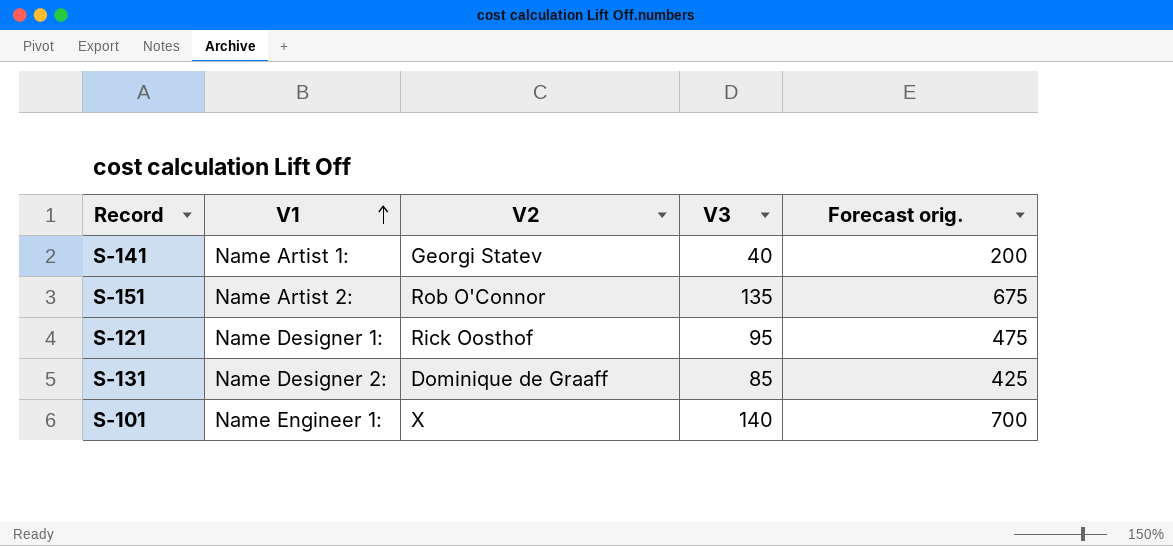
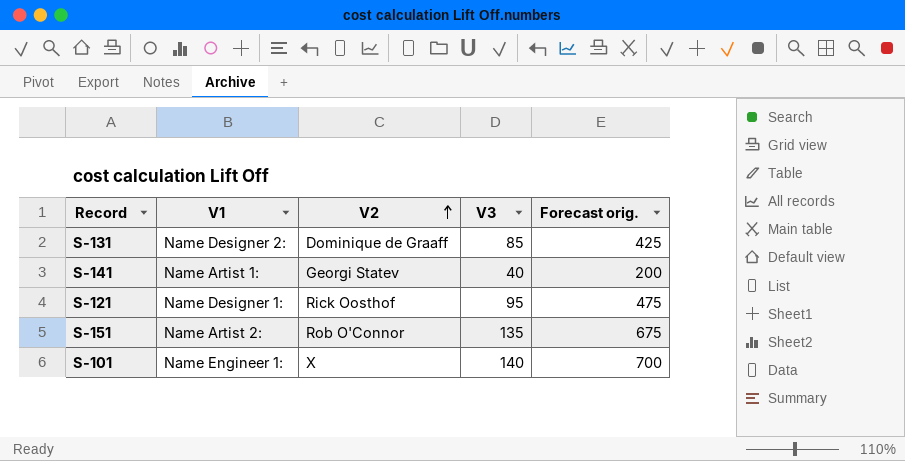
row order: V1 ascending -> V2 ascending

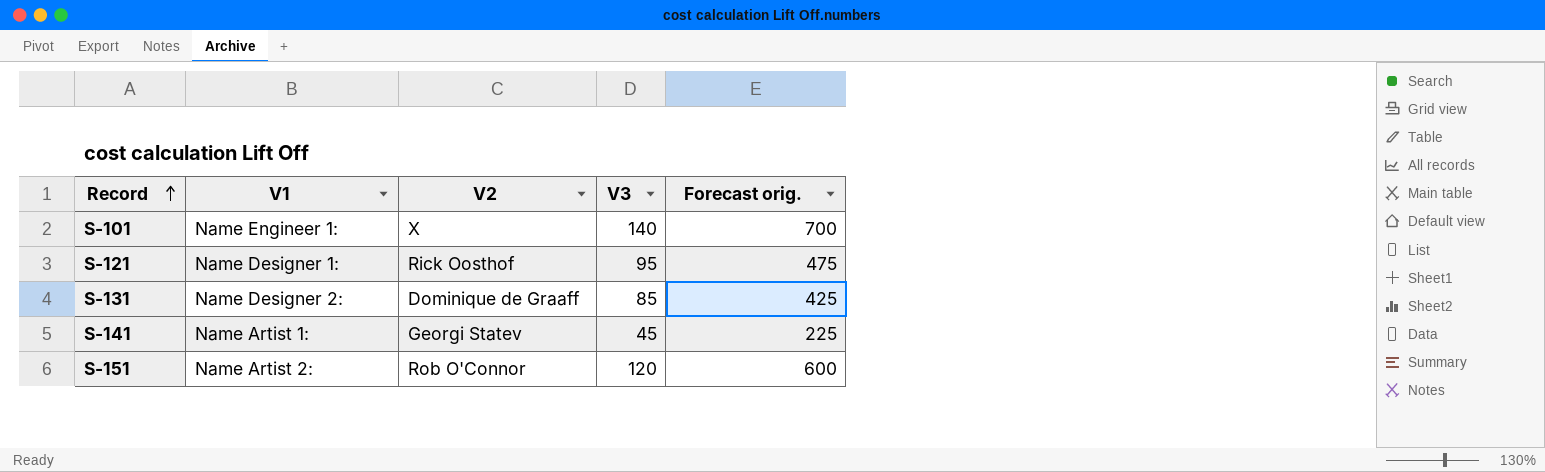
row order: V2 ascending -> Record ascending
S-141 | V3: 40 -> 45
S-141 | Forecast orig.: 200 -> 225
S-151 | V3: 135 -> 120
S-151 | Forecast orig.: 675 -> 600

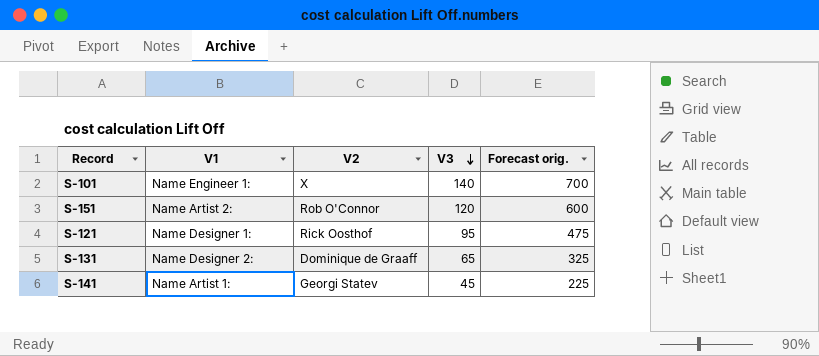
row order: Record ascending -> V3 descending
S-131 | V3: 85 -> 65
S-131 | Forecast orig.: 425 -> 325

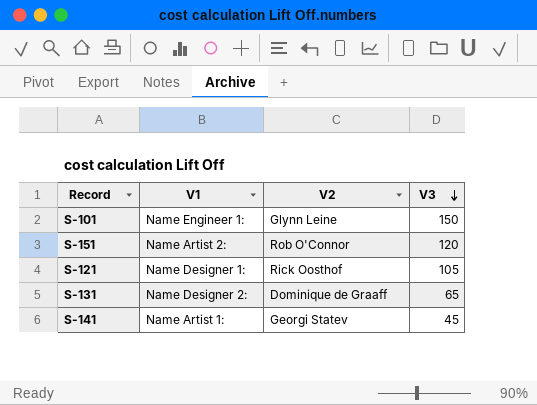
column Forecast orig. | formula: [V3] * 5 -> none
S-101 | V2: X -> Glynn Leine
S-101 | V3: 140 -> 150
S-121 | V3: 95 -> 105

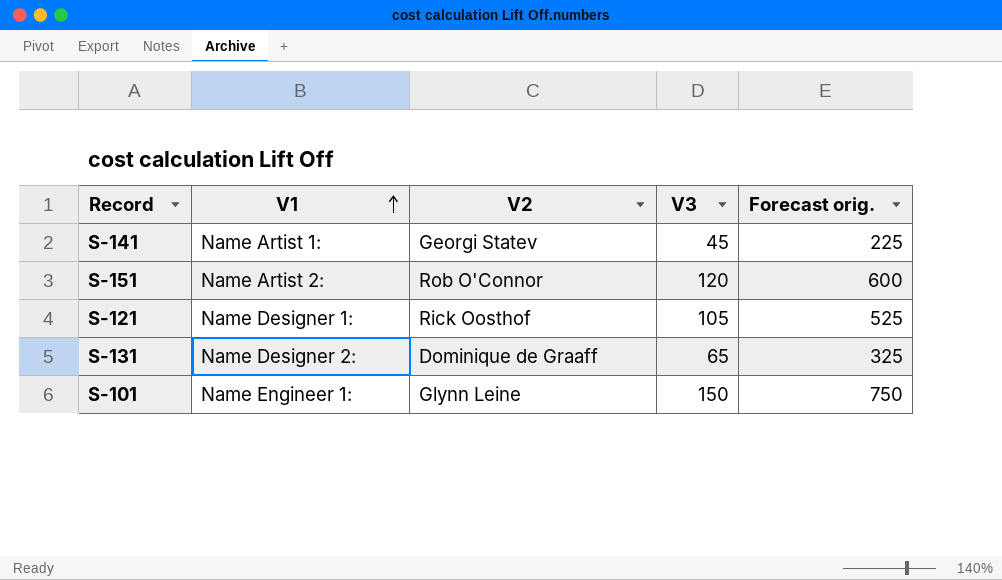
row order: V3 descending -> V1 ascending
column Forecast orig. | formula: none -> [V3] * 5

